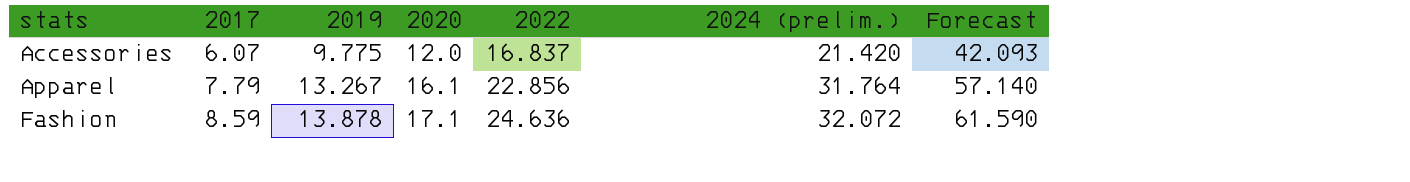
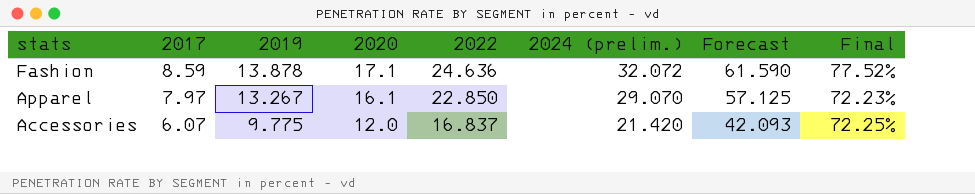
row order: stats ascending -> stats descending
column Final | formula: none -> ([2022] - [2019]) / [2019]
Apparel | 2017: 7.79 -> 7.97
Apparel | 2022: 22.856 -> 22.850
Apparel | 2024 (prelim.): 31.764 -> 29.070
Apparel | Forecast: 57.140 -> 57.125

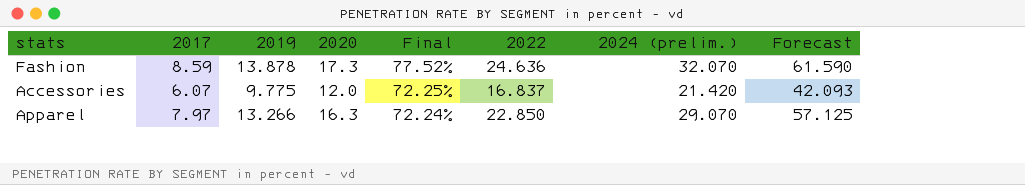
row order: stats descending -> Final descending
column Final | position: 8 -> 5
Fashion | 2020: 17.1 -> 17.3
Fashion | 2024 (prelim.): 32.072 -> 32.070
Apparel | 2019: 13.267 -> 13.266
Apparel | 2020: 16.1 -> 16.3
Apparel | Final: 72.23% -> 72.24%

